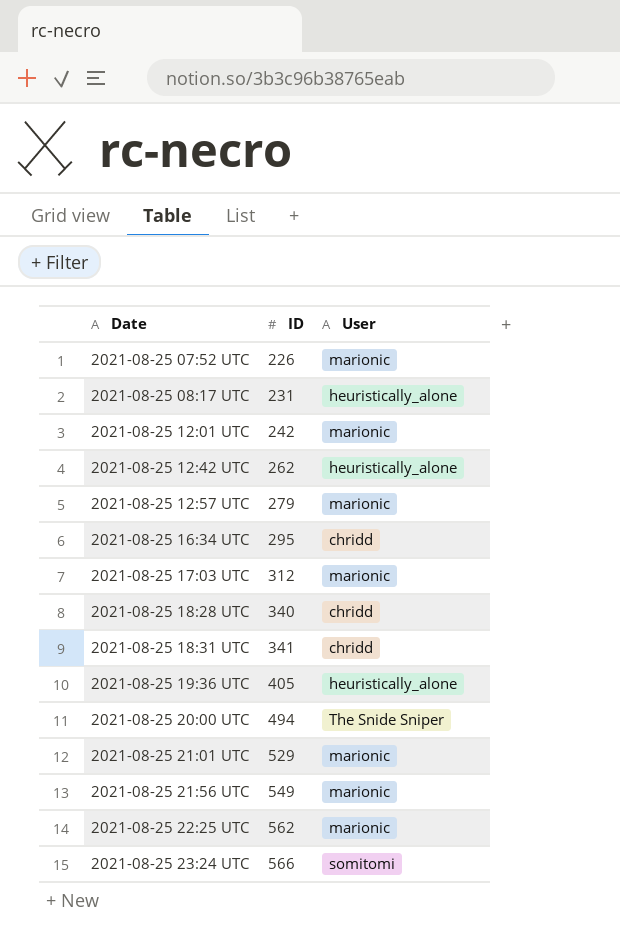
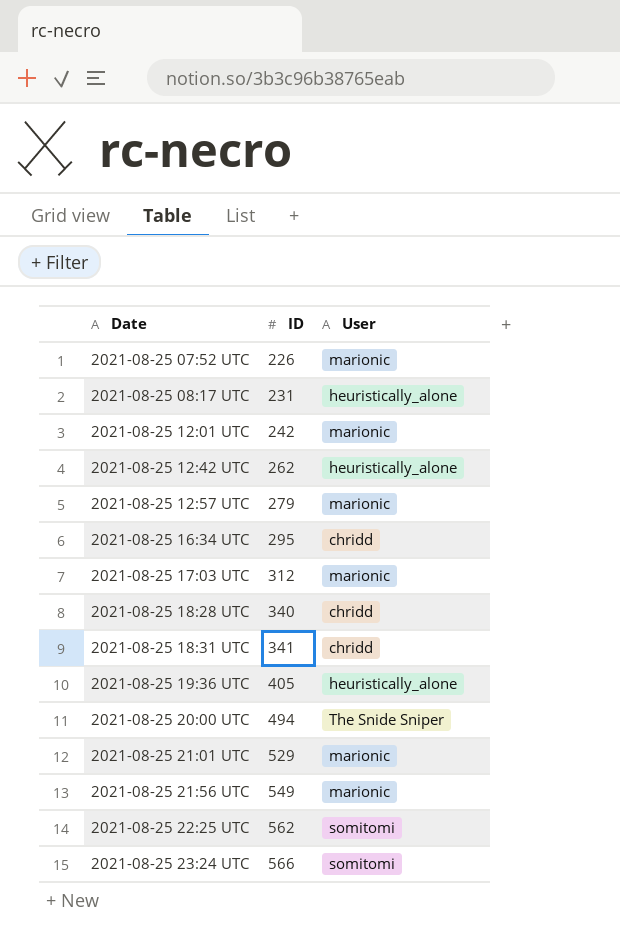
2021-08-25 22:25 UTC | User: marionic -> somitomi

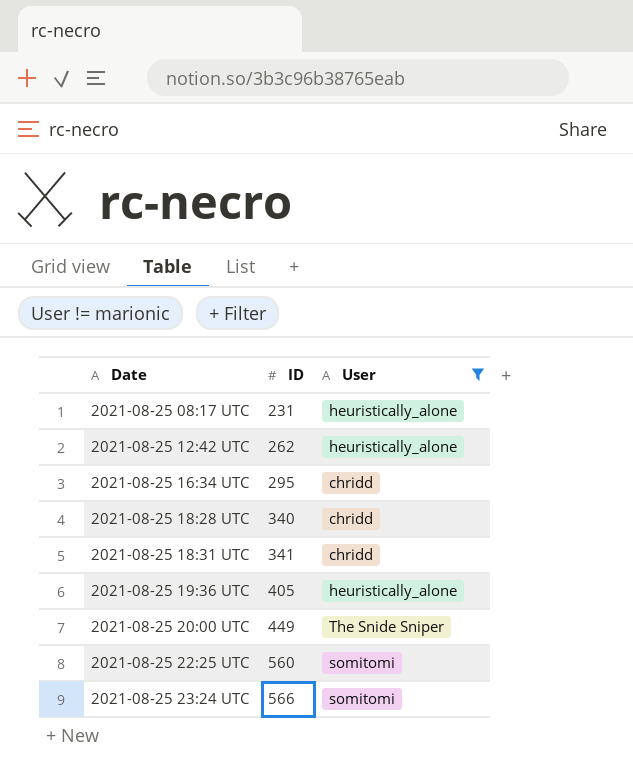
filter: none -> User != marionic
2021-08-25 20:00 UTC | ID: 494 -> 449
2021-08-25 22:25 UTC | ID: 562 -> 560

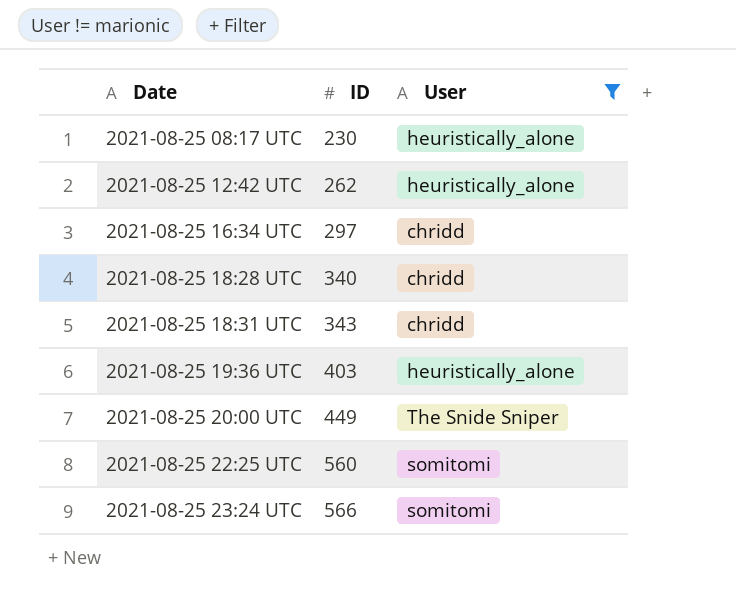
2021-08-25 08:17 UTC | ID: 231 -> 230
2021-08-25 16:34 UTC | ID: 295 -> 297
2021-08-25 18:31 UTC | ID: 341 -> 343
2021-08-25 19:36 UTC | ID: 405 -> 403

